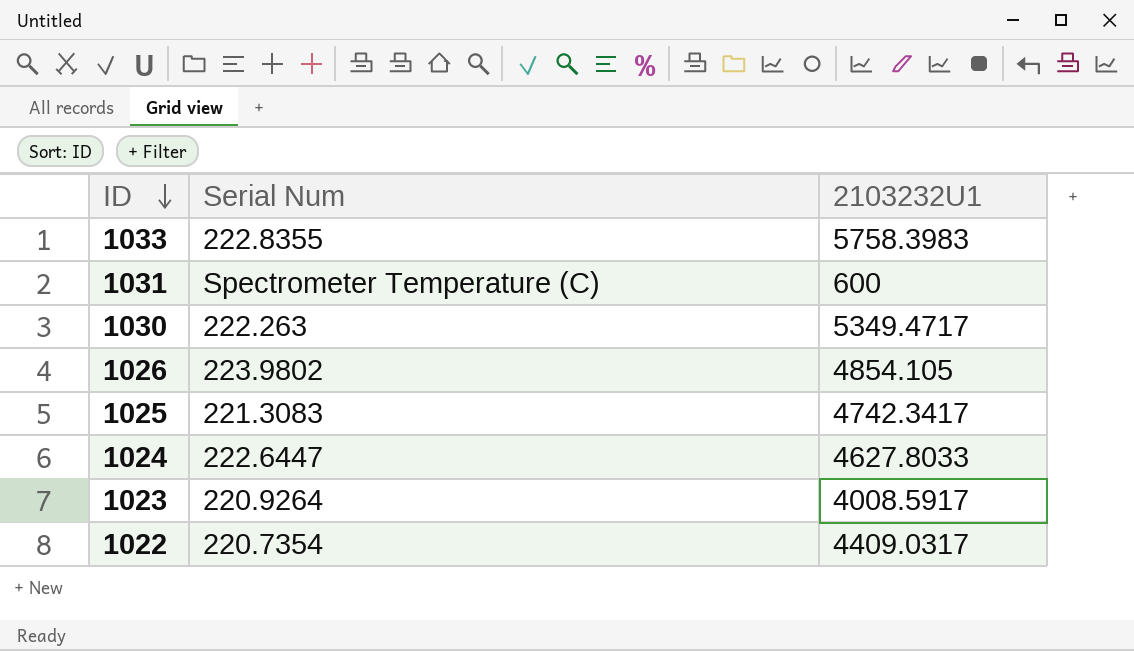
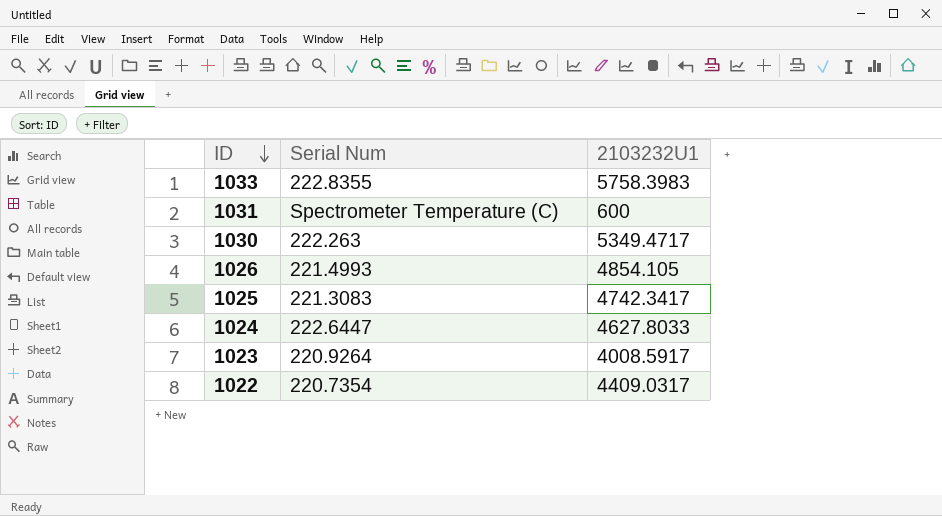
1026 | Serial Num: 223.9802 -> 221.4993

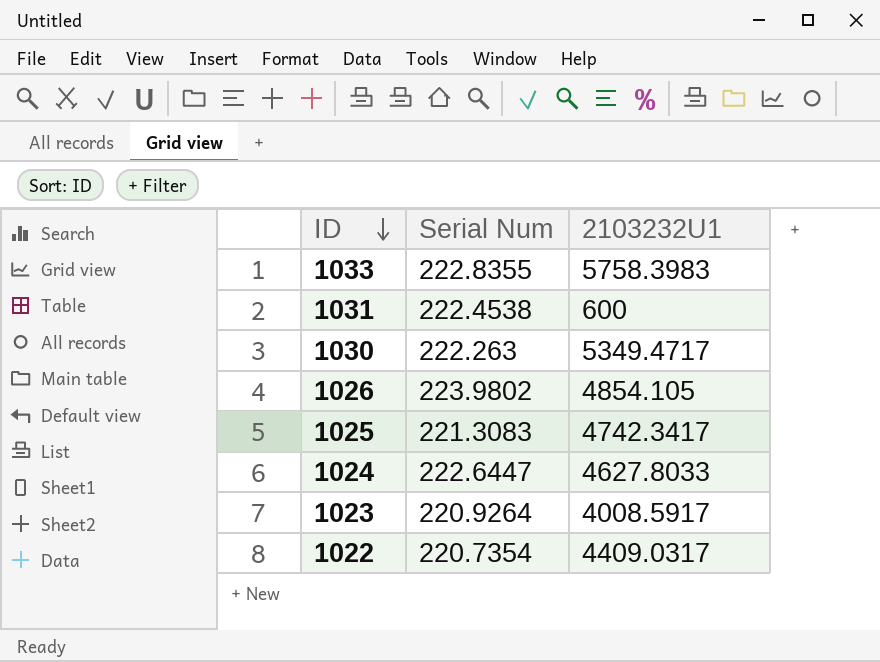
1031 | Serial Num: Spectrometer Temperature (C) -> 222.4538
1026 | Serial Num: 221.4993 -> 223.9802

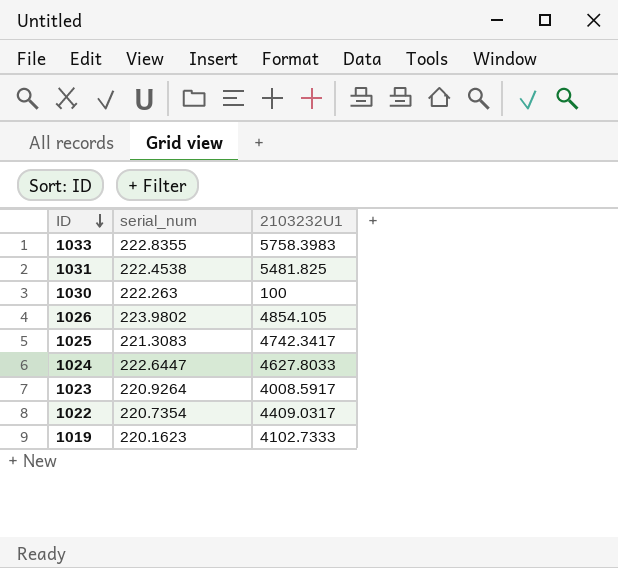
column name: Serial Num -> serial_num
1031 | 2103232U1: 600 -> 5481.825
1030 | 2103232U1: 5349.4717 -> 100
row 1019: none -> 220.1623 | 4102.7333

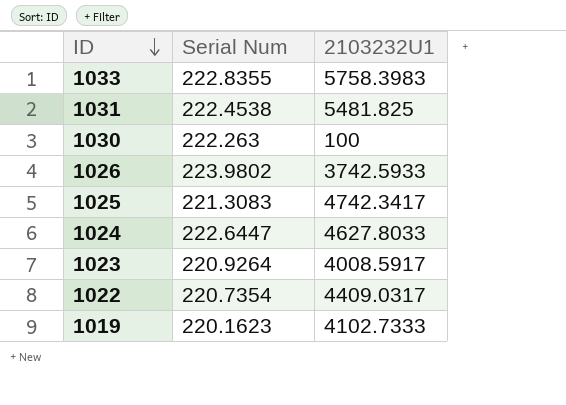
column name: serial_num -> Serial Num
1026 | 2103232U1: 4854.105 -> 3742.5933

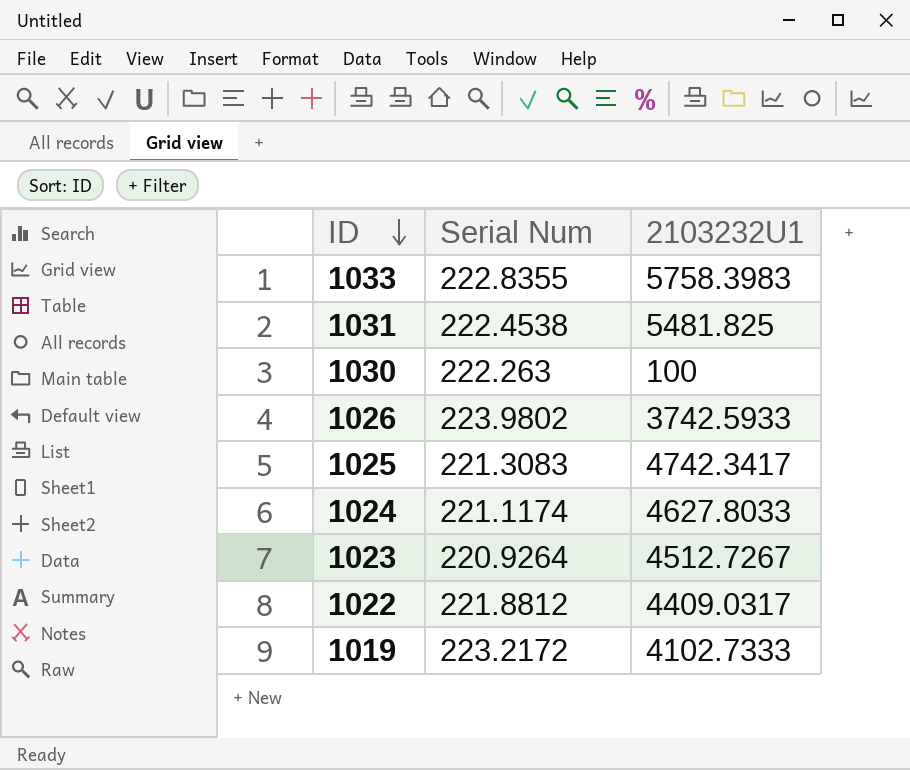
1024 | Serial Num: 222.6447 -> 221.1174
1023 | 2103232U1: 4008.5917 -> 4512.7267
1022 | Serial Num: 220.7354 -> 221.8812
1019 | Serial Num: 220.1623 -> 223.2172

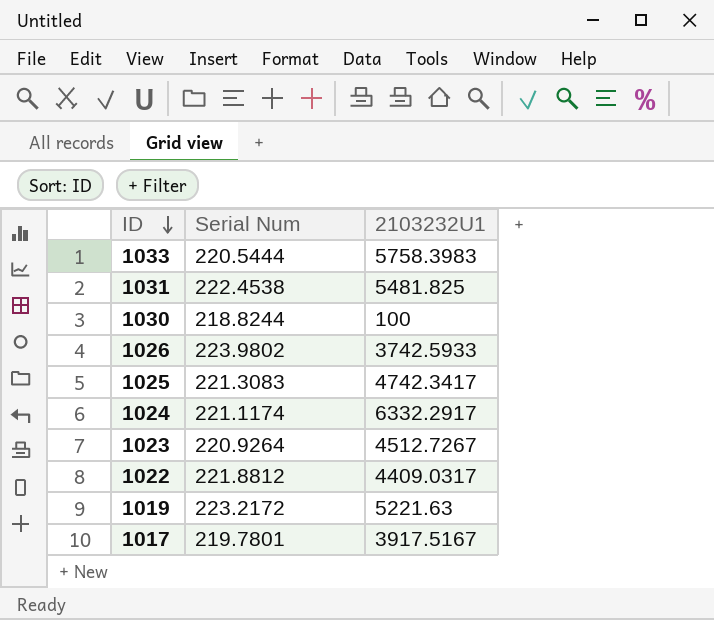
1033 | Serial Num: 222.8355 -> 220.5444
1030 | Serial Num: 222.263 -> 218.8244
1024 | 2103232U1: 4627.8033 -> 6332.2917
1019 | 2103232U1: 4102.7333 -> 5221.63
row 1017: none -> 219.7801 | 3917.5167

